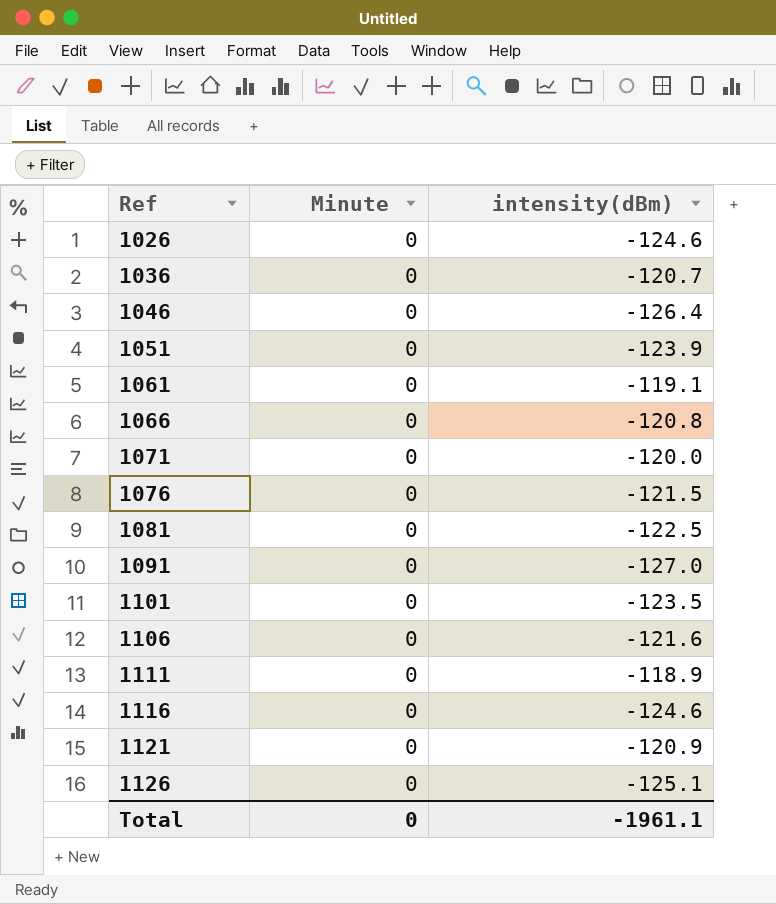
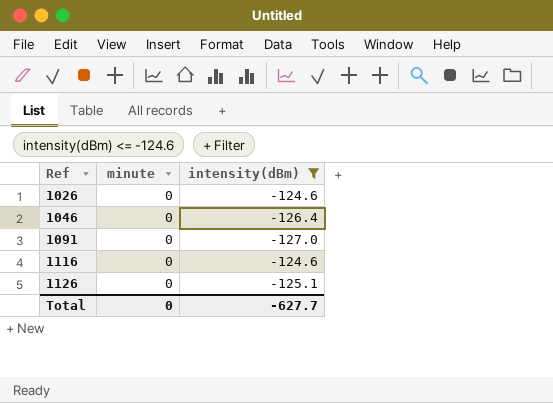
filter: none -> intensity(dBm) <= -124.6
column name: Minute -> minute
Total | intensity(dBm): -1961.1 -> -627.7

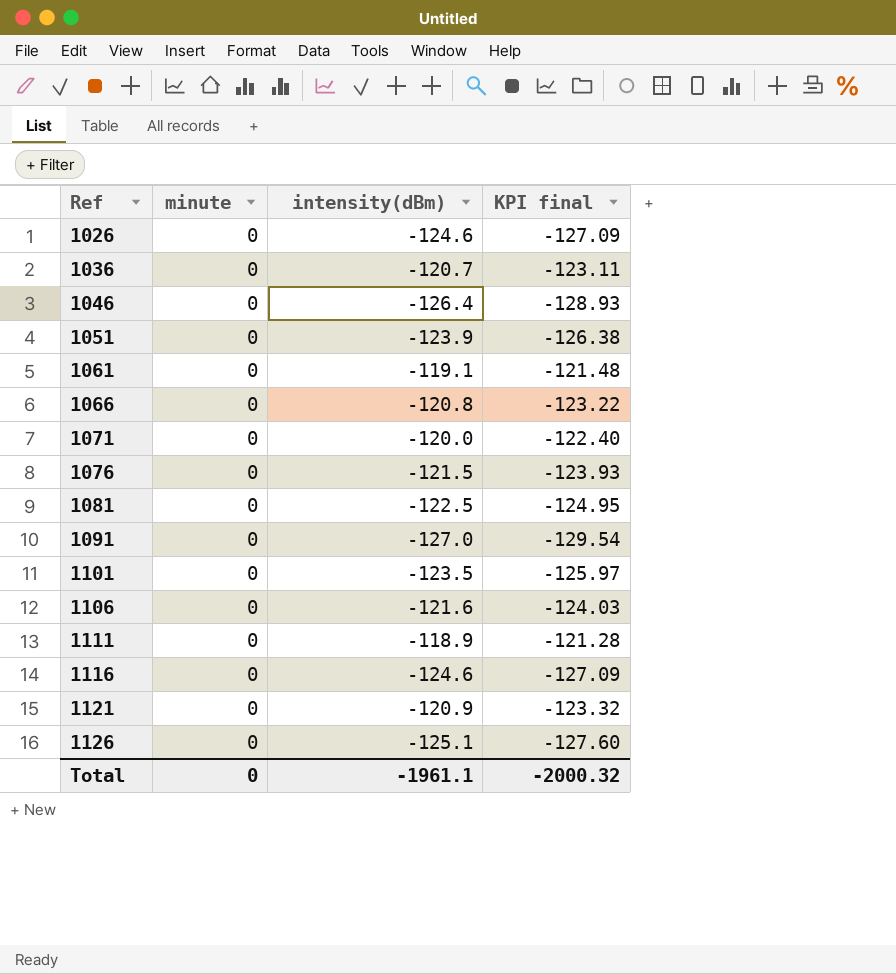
filter: intensity(dBm) <= -124.6 -> none
column KPI final | formula: none -> [intensity(dBm)] * 1.02
Total | intensity(dBm): -627.7 -> -1961.1

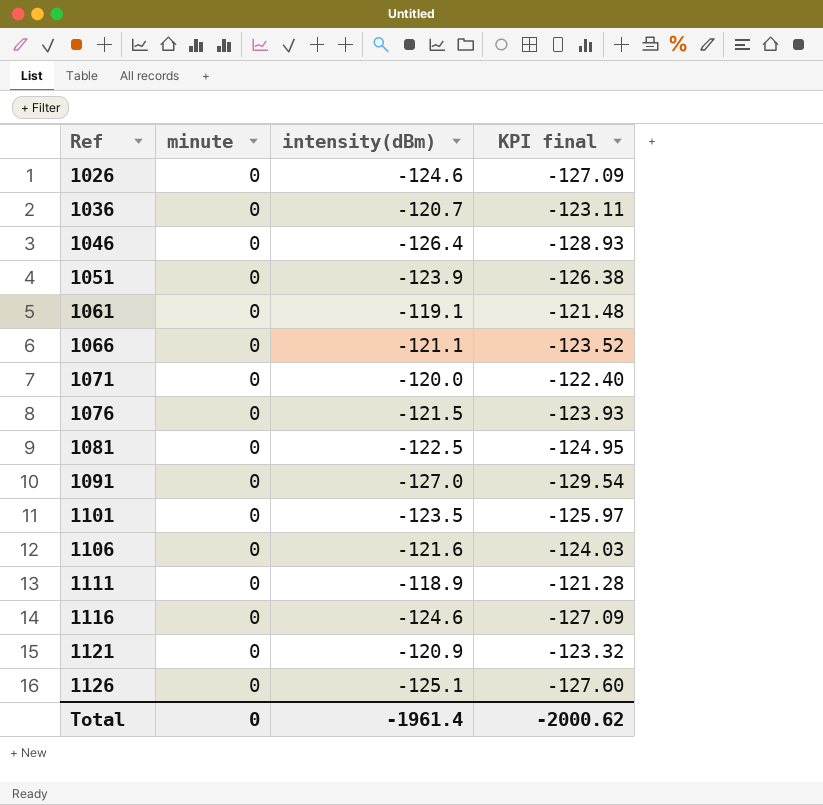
1066 | intensity(dBm): -120.8 -> -121.1
1066 | KPI final: -123.22 -> -123.52
Total | intensity(dBm): -1961.1 -> -1961.4
Total | KPI final: -2000.32 -> -2000.62

